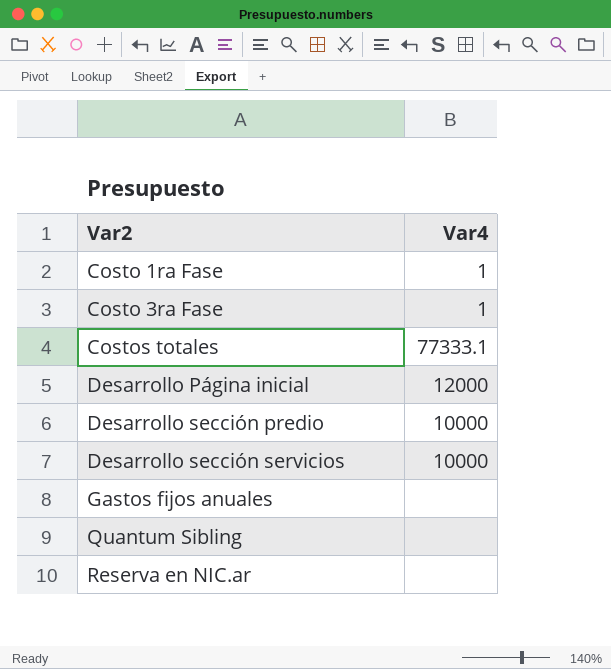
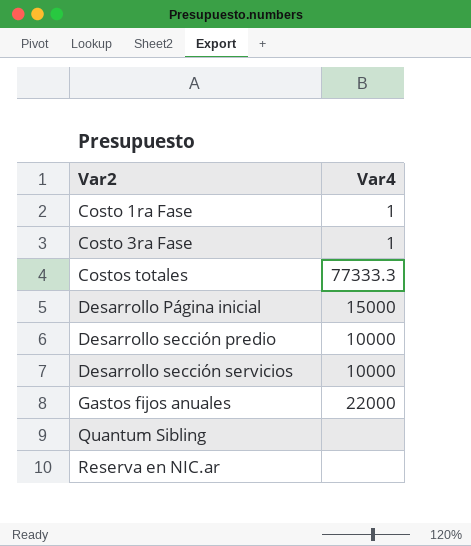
Costos totales | Var4: 77333.1 -> 77333.3
Desarrollo Página inicial | Var4: 12000 -> 15000
Gastos fijos anuales | Var4: none -> 22000

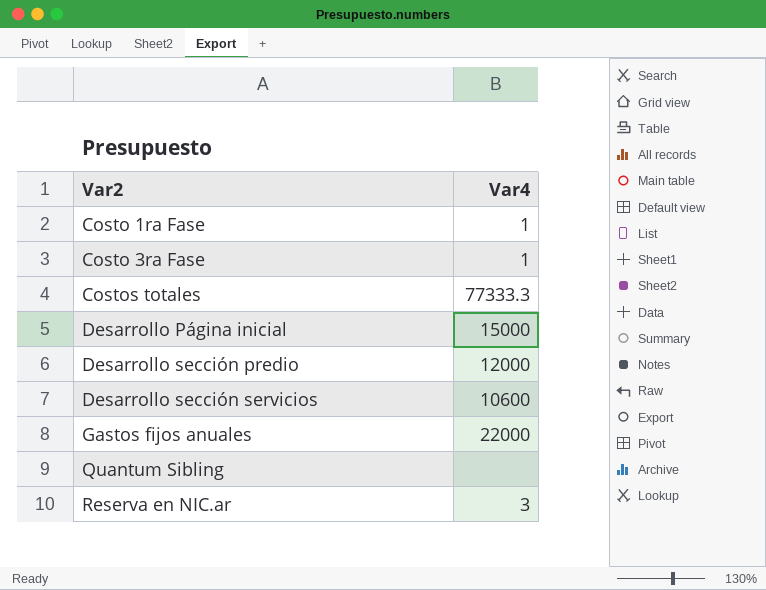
Desarrollo sección predio | Var4: 10000 -> 12000
Desarrollo sección servicios | Var4: 10000 -> 10600
Reserva en NIC.ar | Var4: none -> 3

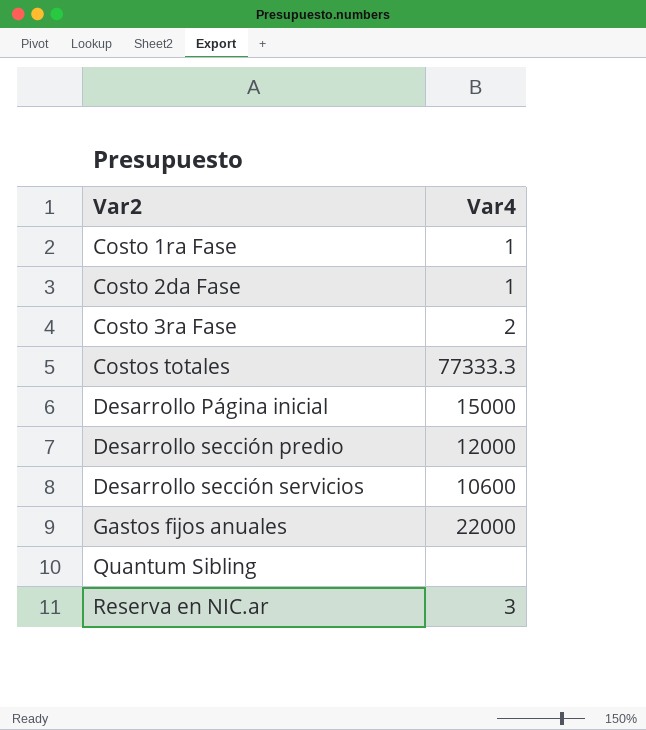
row Costo 2da Fase: none -> 1
Costo 3ra Fase | Var4: 1 -> 2

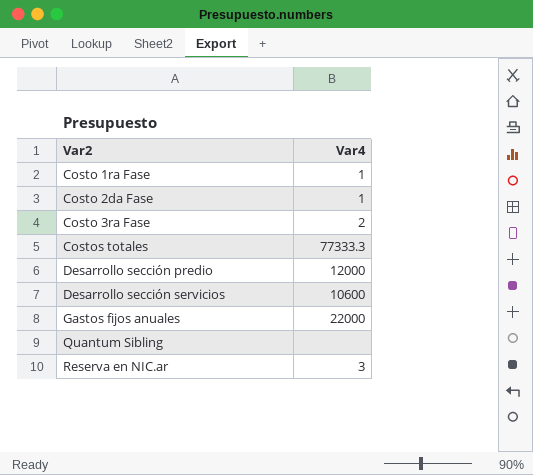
row Desarrollo Página inicial: 15000 -> none

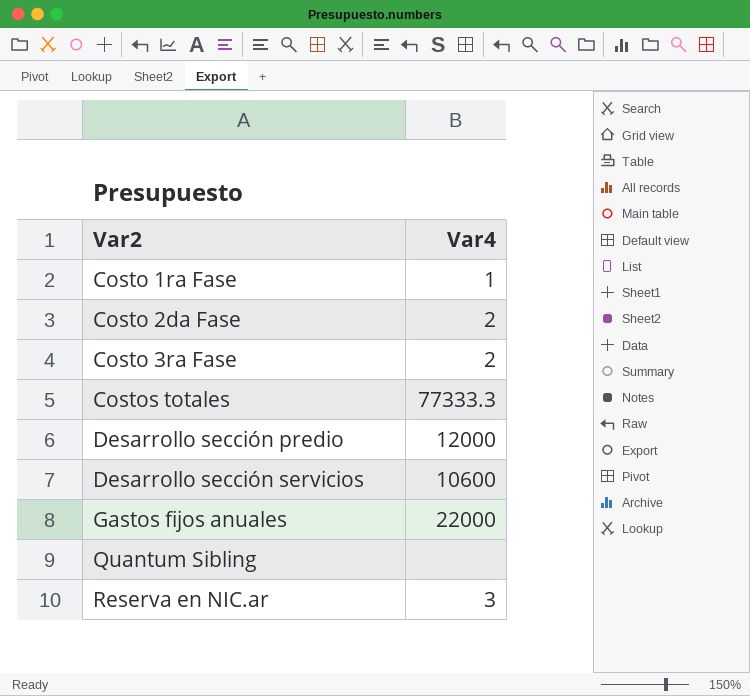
Costo 2da Fase | Var4: 1 -> 2

